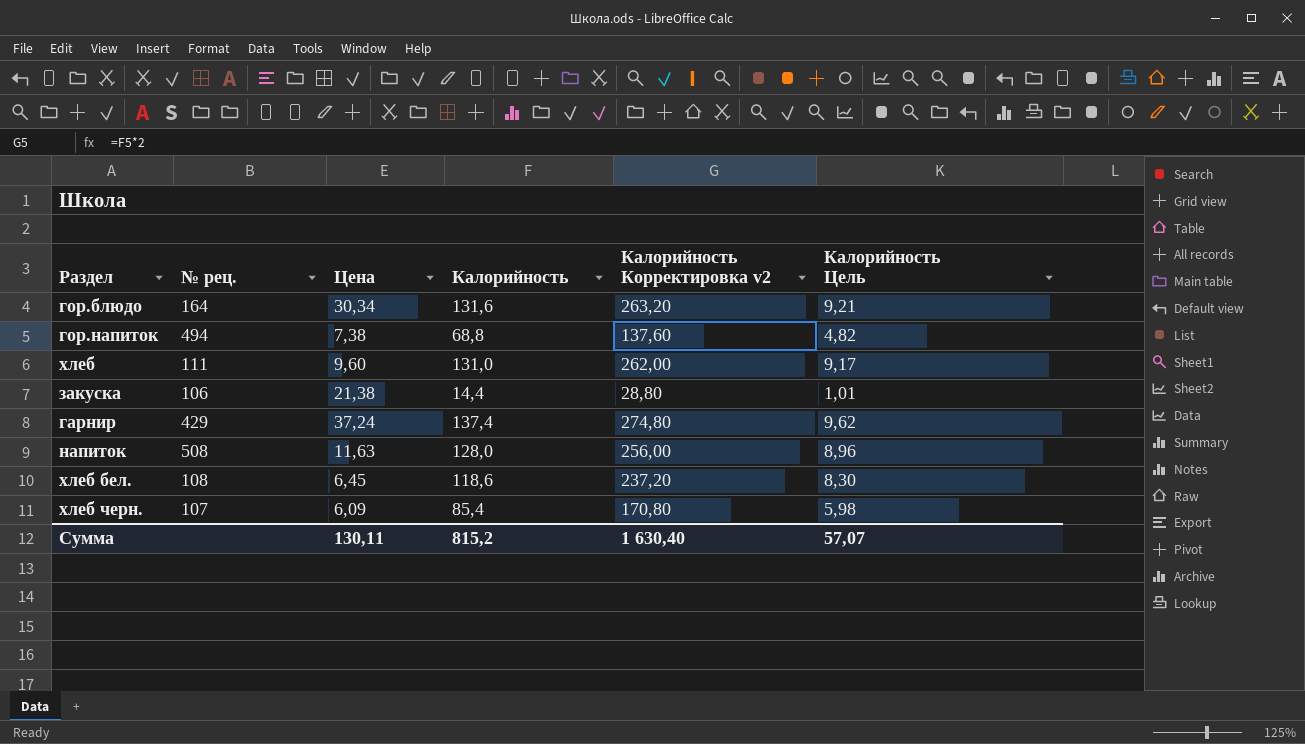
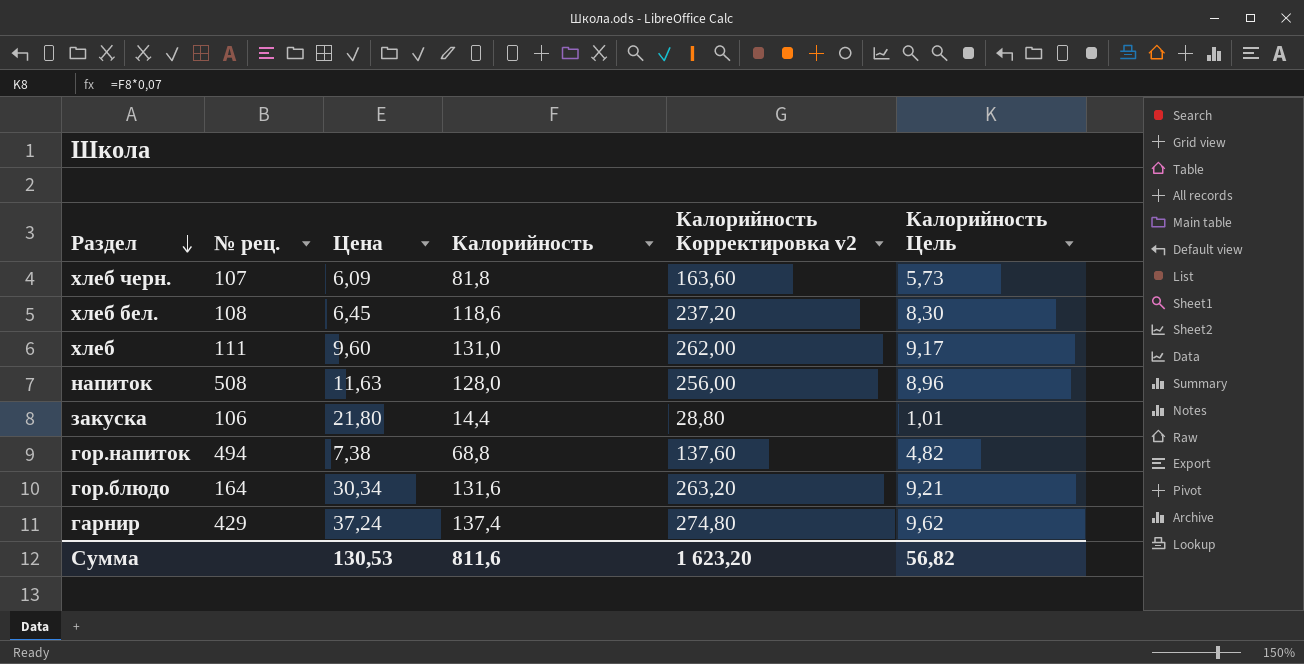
row order: none -> Раздел descending
хлеб черн. | Калорийность: 85,4 -> 81,8
хлеб черн. | Калорийность Корректировка v2: 170,80 -> 163,60
хлеб черн. | Калорийность Цель: 5,98 -> 5,73
закуска | Цена: 21,38 -> 21,80
Сумма | Цена: 130,11 -> 130,53
Сумма | Калорийность: 815,2 -> 811,6
Сумма | Калорийность Корректировка v2: 1 630,40 -> 1 623,20
Сумма | Калорийность Цель: 57,07 -> 56,82

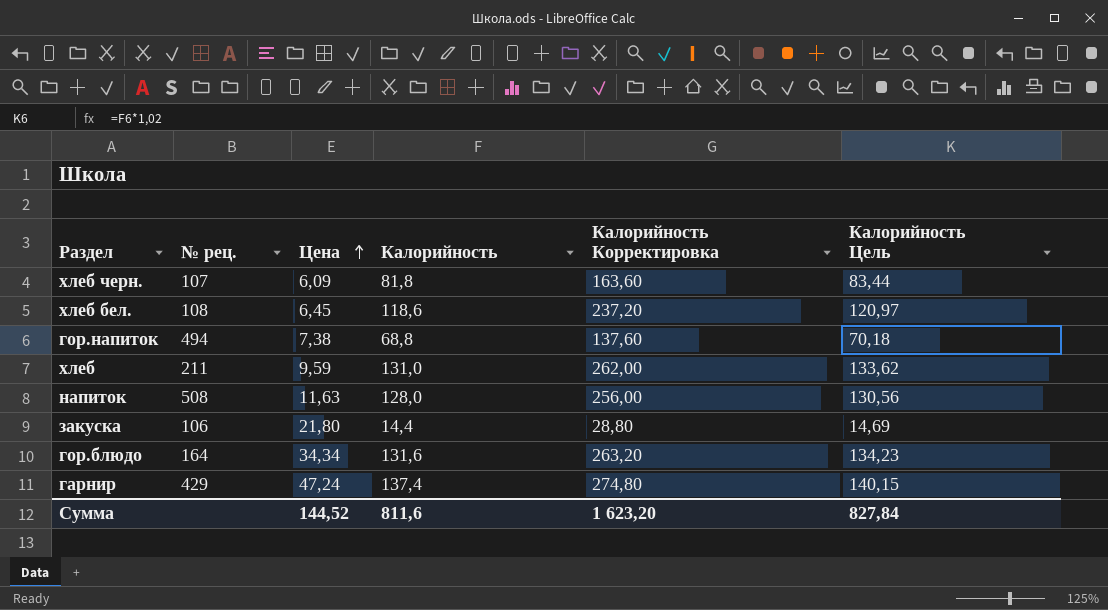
row order: Раздел descending -> Цена ascending
column name: Калорийность Корректировка v2 -> Калорийность Корректировка
column Калорийность Цель | formula: [Калорийность] * 0,07 -> [Калорийность] * 1,02
хлеб | № рец.: 111 -> 211
хлеб | Цена: 9,60 -> 9,59
гор.блюдо | Цена: 30,34 -> 34,34
гарнир | Цена: 37,24 -> 47,24
Сумма | Цена: 130,53 -> 144,52
Сумма | Калорийность Цель: 56,82 -> 827,84

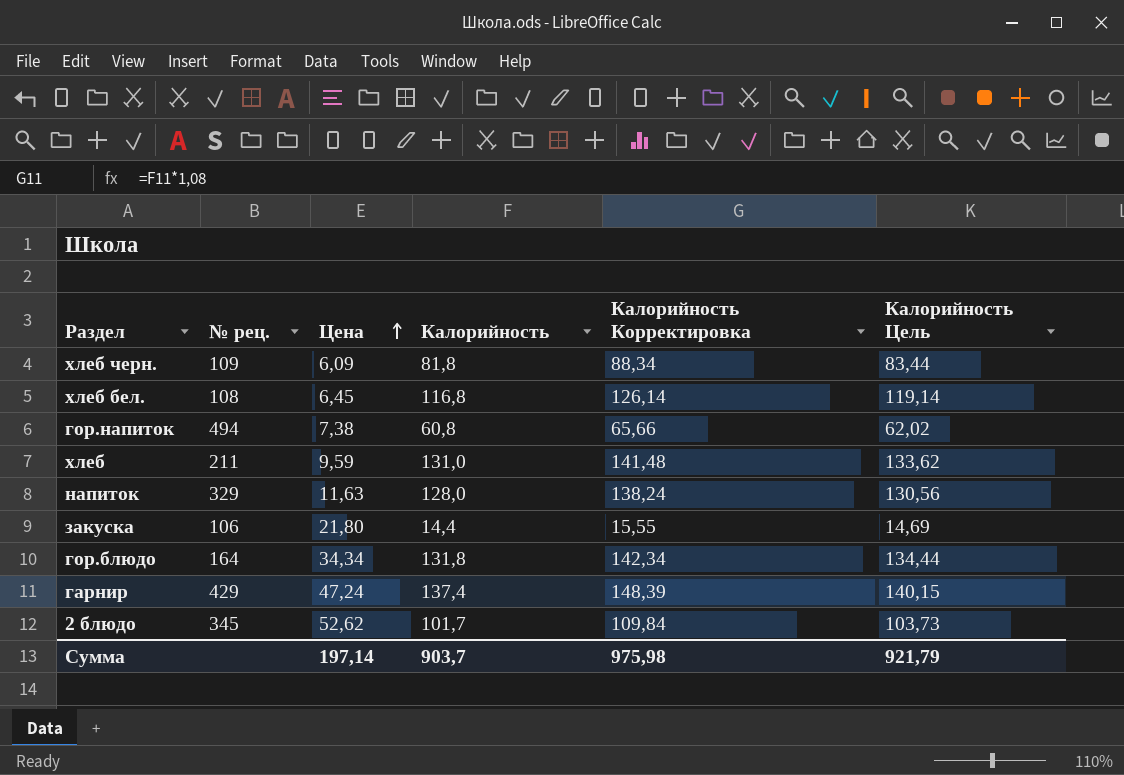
column Калорийность Корректировка | formula: [Калорийность] * 2 -> [Калорийность] * 1,08
хлеб черн. | № рец.: 107 -> 109
хлеб бел. | Калорийность: 118,6 -> 116,8
хлеб бел. | Калорийность Цель: 120,97 -> 119,14
гор.напиток | Калорийность: 68,8 -> 60,8
гор.напиток | Калорийность Цель: 70,18 -> 62,02
напиток | № рец.: 508 -> 329
гор.блюдо | Калорийность: 131,6 -> 131,8
гор.блюдо | Калорийность Цель: 134,23 -> 134,44
row 2 блюдо: none -> 345 | 52,62 | 101,7 | 109,84 | 103,73
Сумма | Цена: 144,52 -> 197,14
Сумма | Калорийность: 811,6 -> 903,7
Сумма | Калорийность Корректировка: 1 623,20 -> 975,98
Сумма | Калорийность Цель: 827,84 -> 921,79

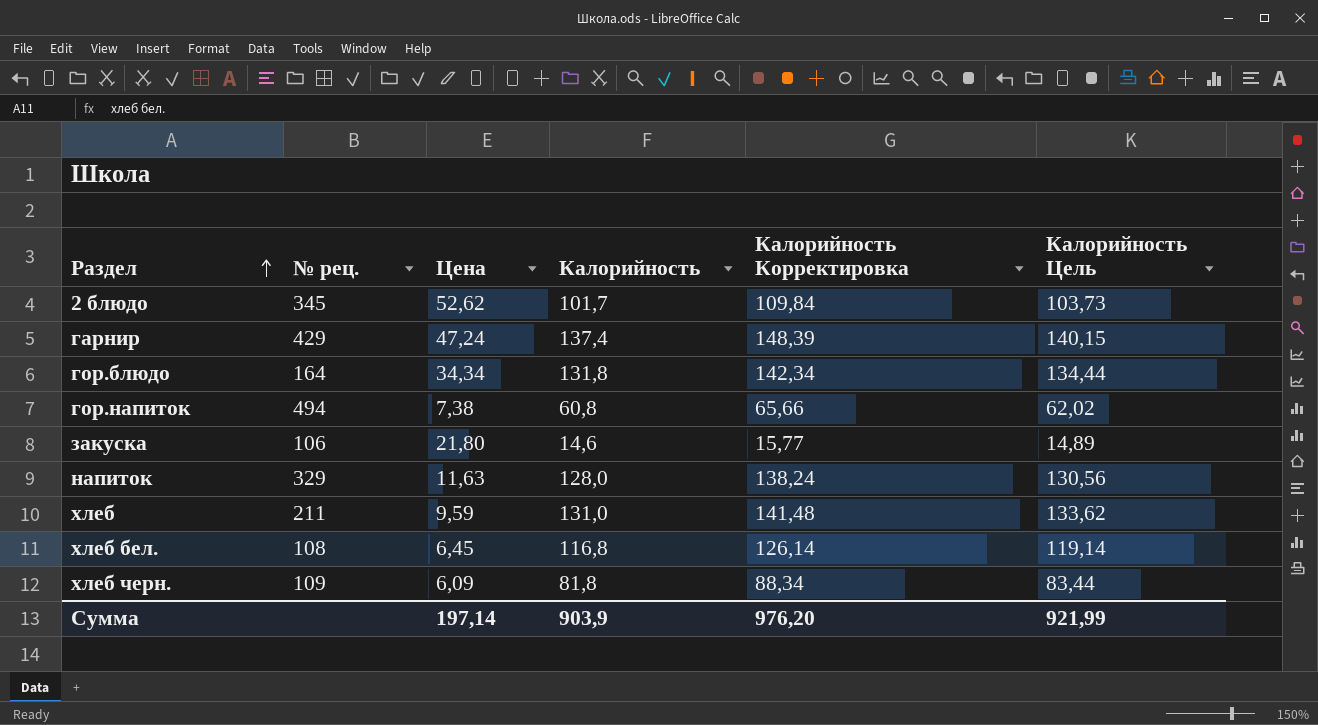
row order: Цена ascending -> Раздел ascending
закуска | Калорийность: 14,4 -> 14,6
закуска | Калорийность Корректировка: 15,55 -> 15,77
закуска | Калорийность Цель: 14,69 -> 14,89
Сумма | Калорийность: 903,7 -> 903,9
Сумма | Калорийность Корректировка: 975,98 -> 976,20
Сумма | Калорийность Цель: 921,79 -> 921,99

